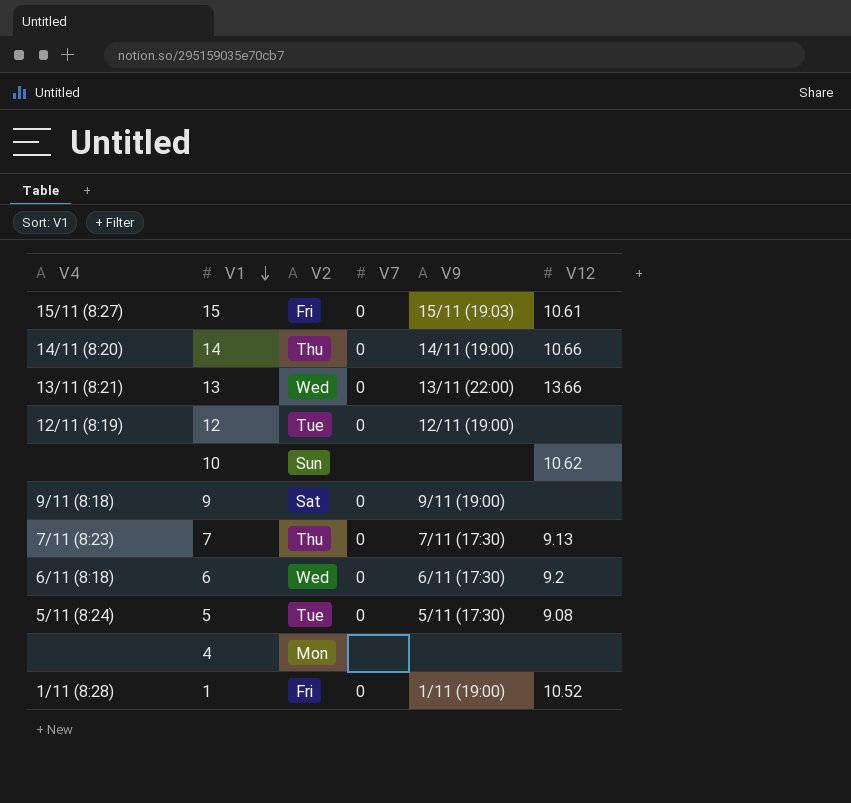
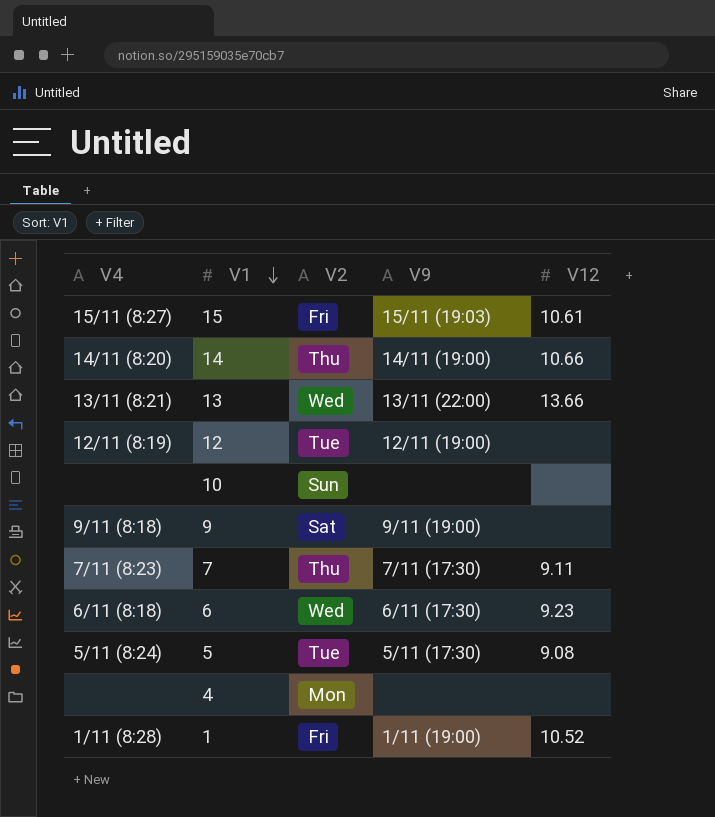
column V7 | position: 4 -> none
10 | V12: 10.62 -> none
7 | V12: 9.13 -> 9.11
6 | V12: 9.2 -> 9.23

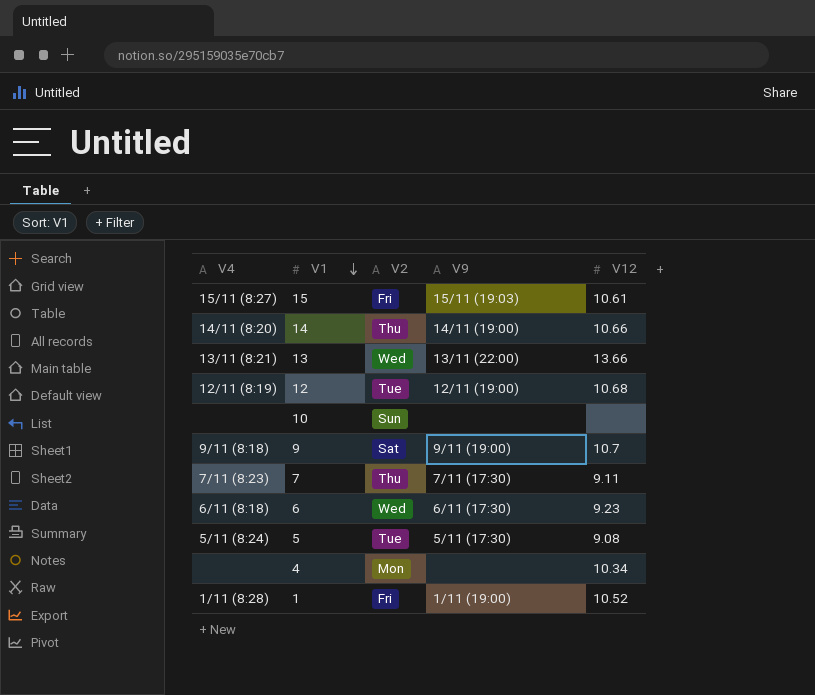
12 | V12: none -> 10.68
9 | V12: none -> 10.7
4 | V12: none -> 10.34

